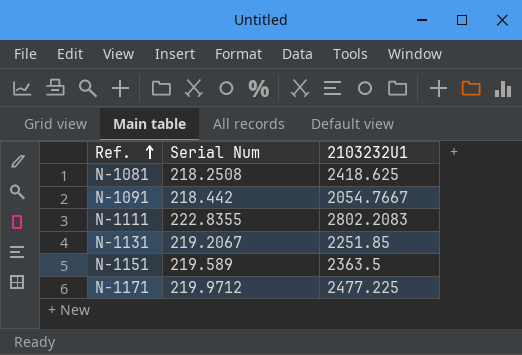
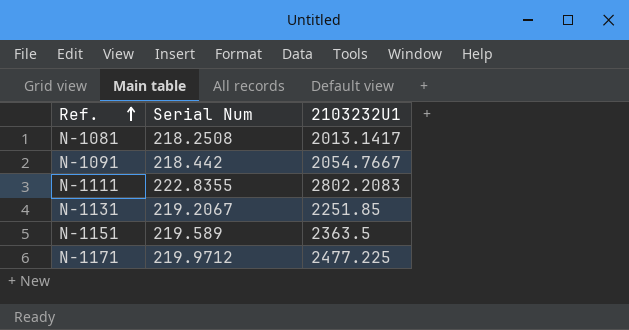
N-1081 | 2103232U1: 2418.625 -> 2013.1417

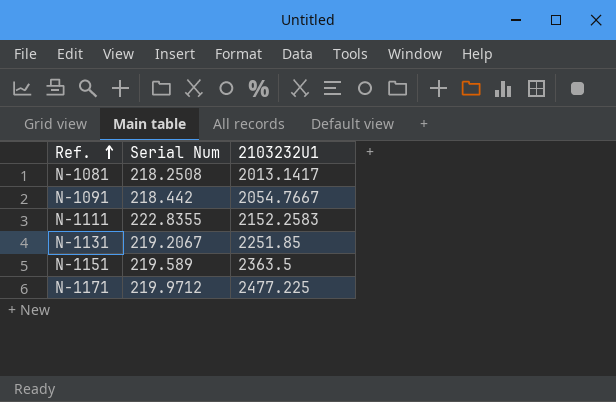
N-1111 | 2103232U1: 2802.2083 -> 2152.2583

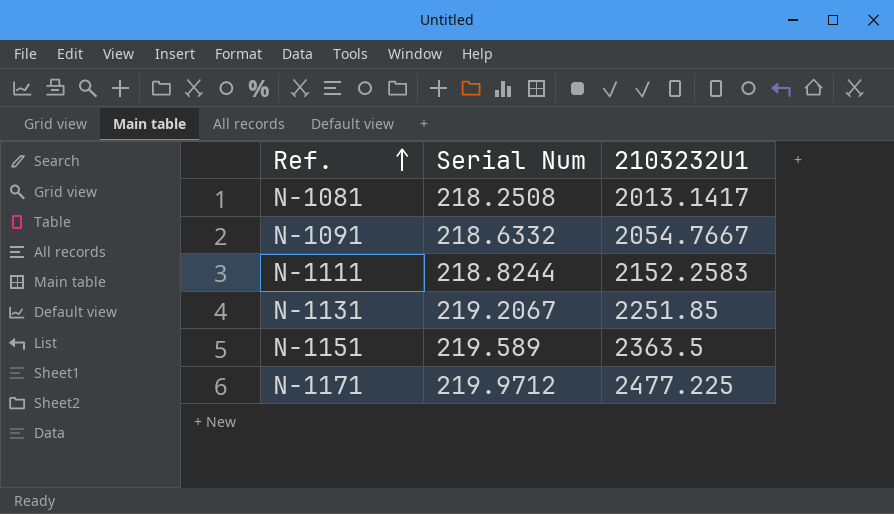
N-1091 | Serial Num: 218.442 -> 218.6332
N-1111 | Serial Num: 222.8355 -> 218.8244

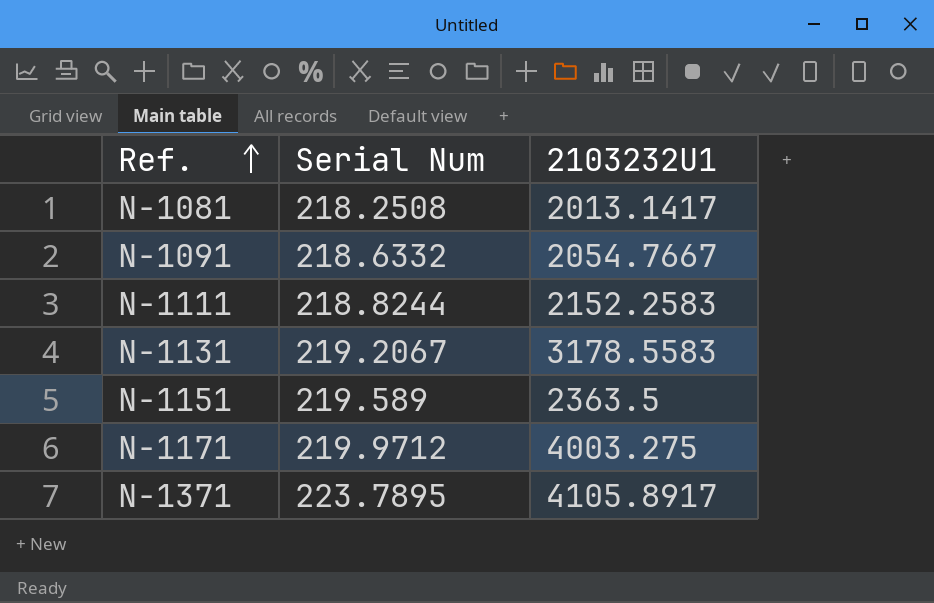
N-1131 | 2103232U1: 2251.85 -> 3178.5583
N-1171 | 2103232U1: 2477.225 -> 4003.275
row N-1371: none -> 223.7895 | 4105.8917

